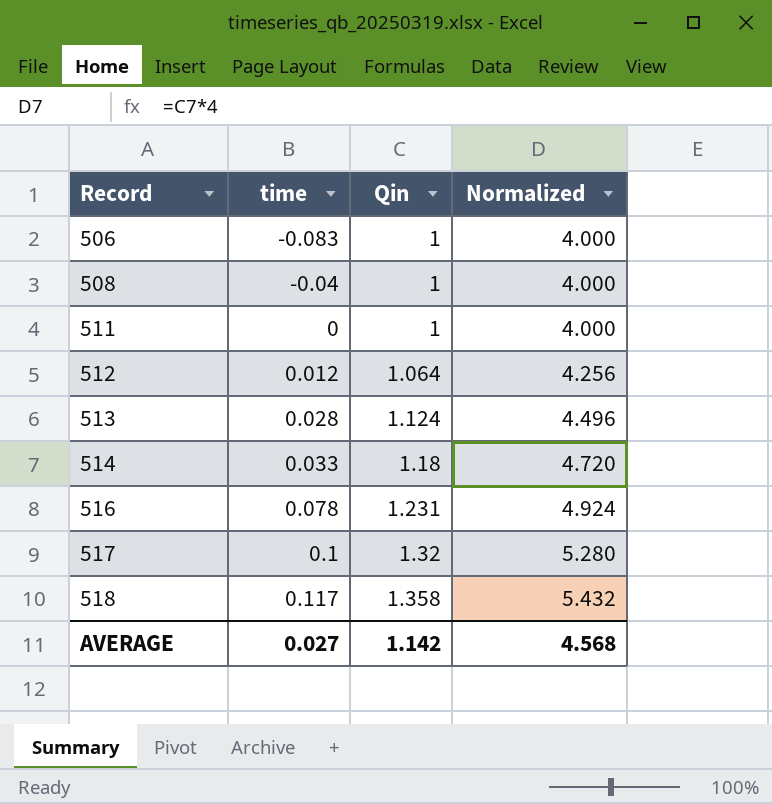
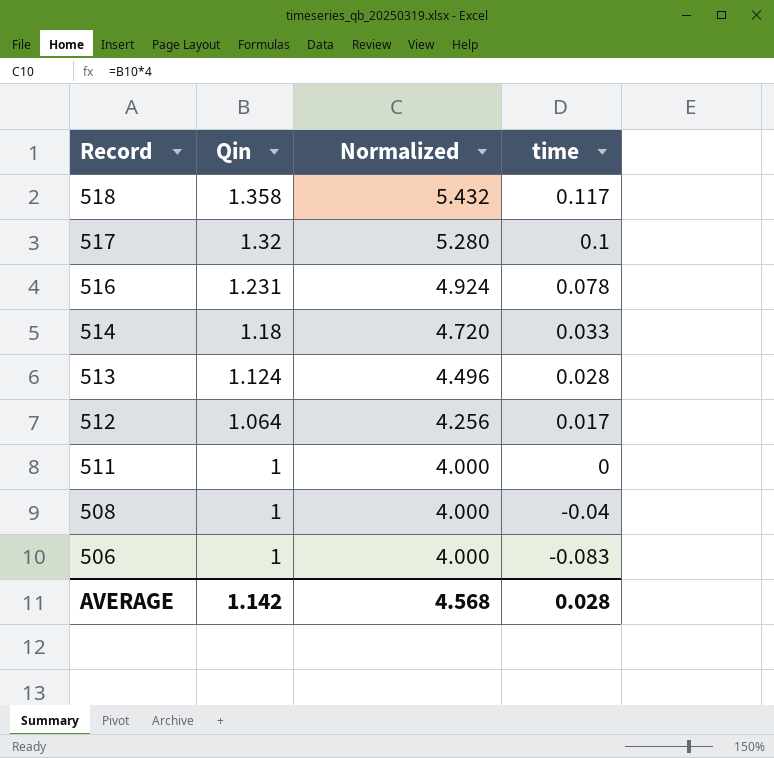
row order: Record ascending -> Record descending
column time | position: 2 -> 4
512 | time: 0.012 -> 0.017
AVERAGE | time: 0.027 -> 0.028

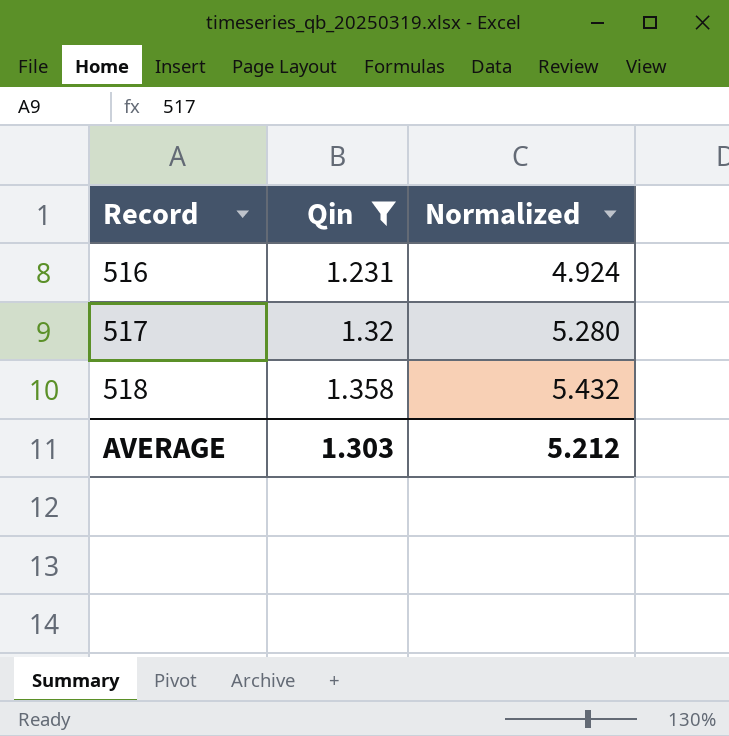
filter: none -> Qin >= 1.231
row order: Record descending -> Record ascending
column time | position: 4 -> none
AVERAGE | Qin: 1.142 -> 1.303
AVERAGE | Normalized: 4.568 -> 5.212

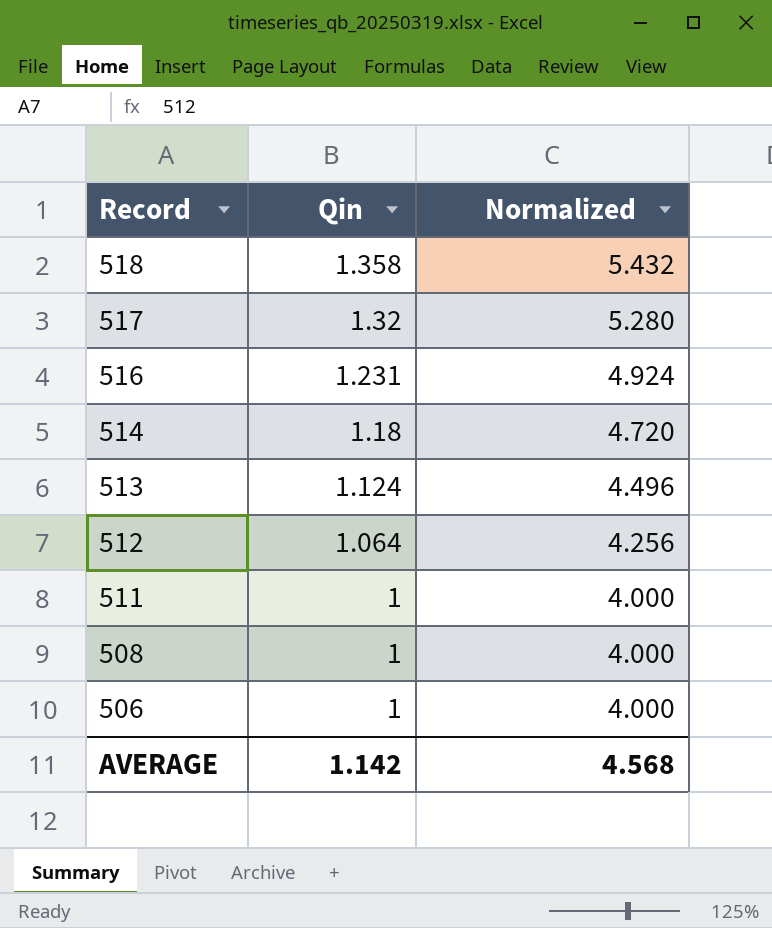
filter: Qin >= 1.231 -> none
row order: Record ascending -> Record descending
AVERAGE | Qin: 1.303 -> 1.142
AVERAGE | Normalized: 5.212 -> 4.568

